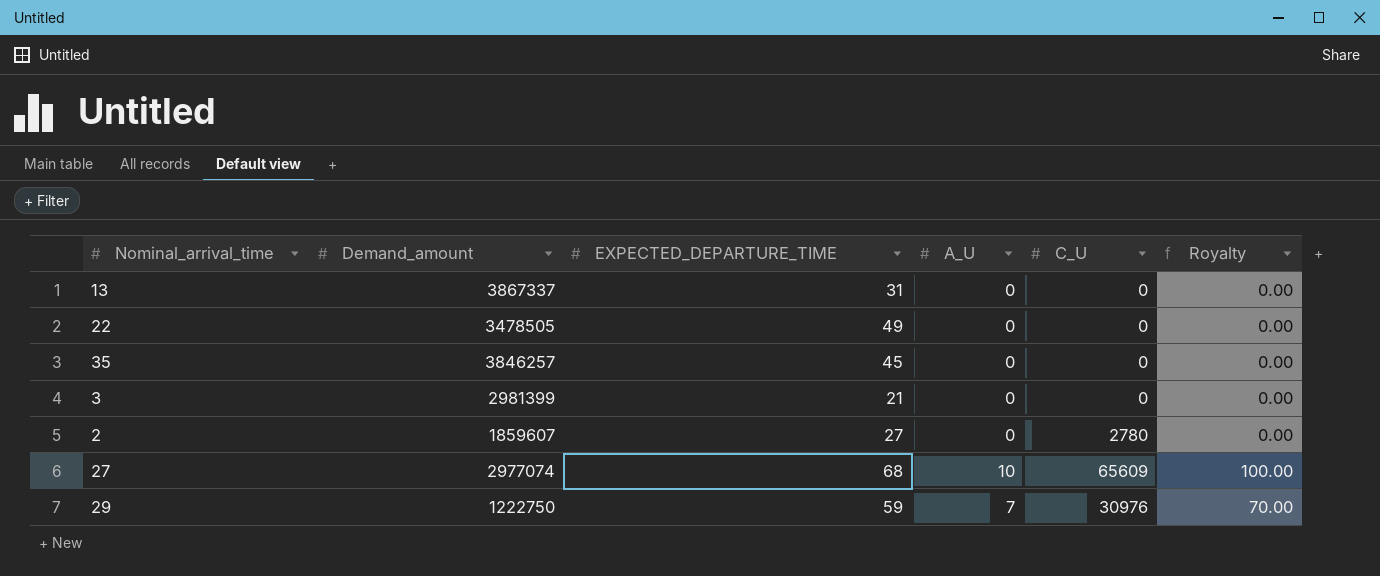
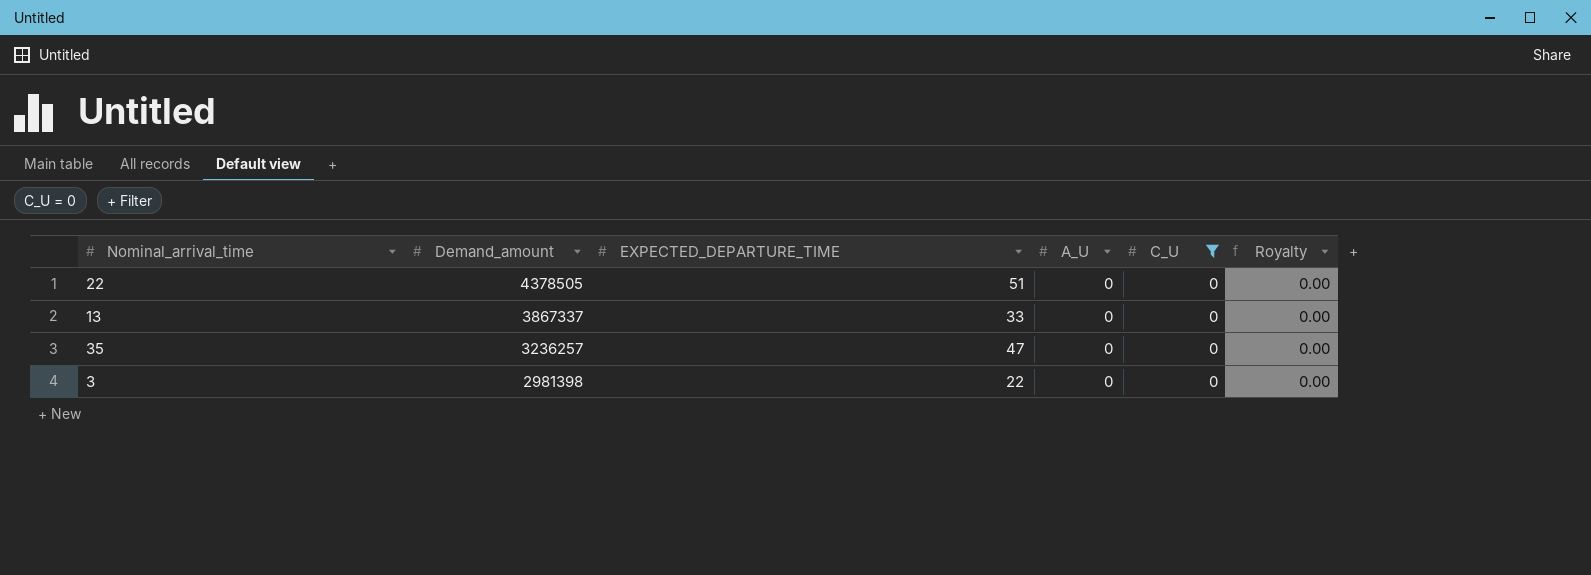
filter: none -> C_U = 0
row order: none -> Demand_amount descending
22 | Demand_amount: 3478505 -> 4378505
22 | EXPECTED_DEPARTURE_TIME: 49 -> 51
13 | EXPECTED_DEPARTURE_TIME: 31 -> 33
35 | Demand_amount: 3846257 -> 3236257
35 | EXPECTED_DEPARTURE_TIME: 45 -> 47
3 | Demand_amount: 2981399 -> 2981398
3 | EXPECTED_DEPARTURE_TIME: 21 -> 22

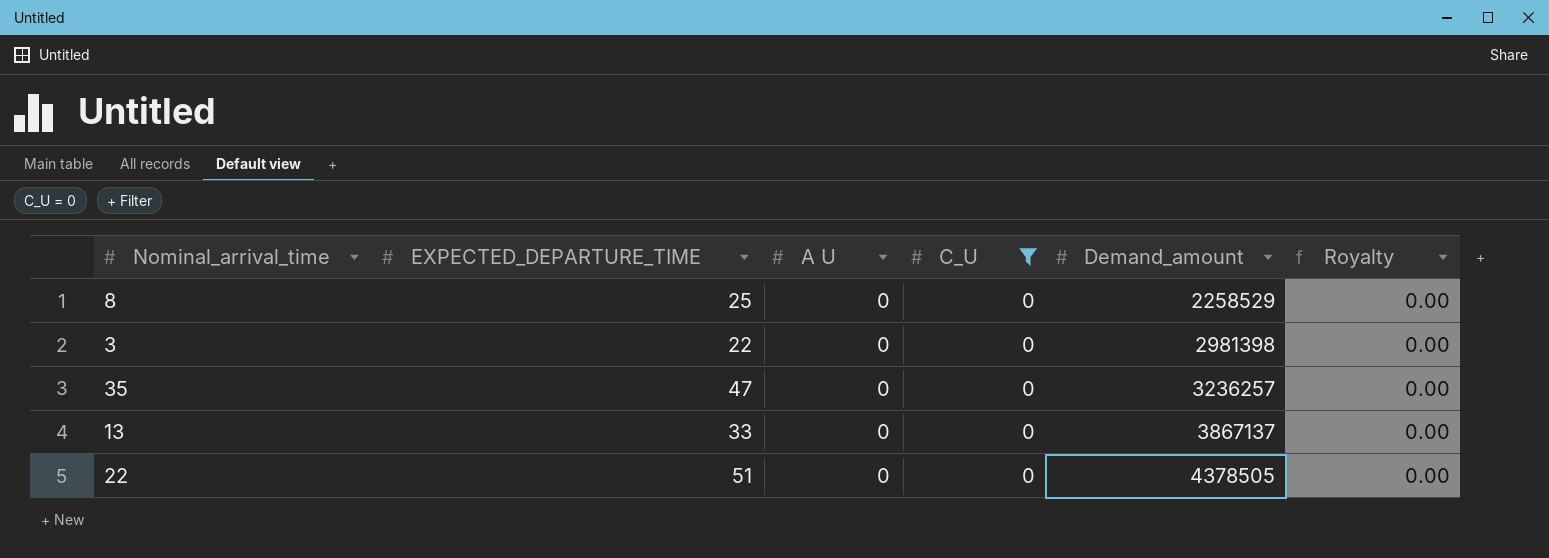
row order: Demand_amount descending -> Demand_amount ascending
column name: A_U -> A U
column Demand_amount | position: 2 -> 5
row 8: none -> 25 | 0 | 0 | 2258529 | 0.00
13 | Demand_amount: 3867337 -> 3867137

